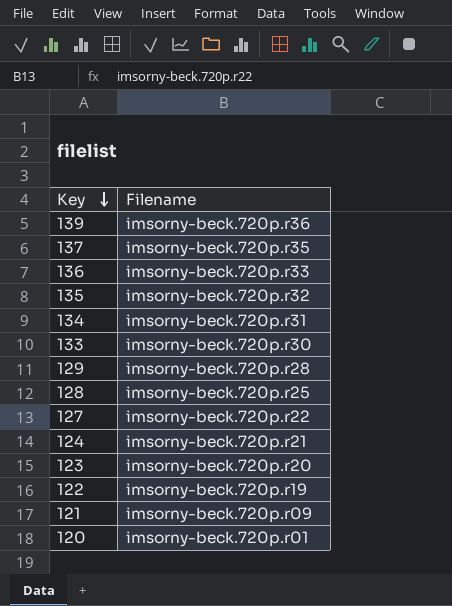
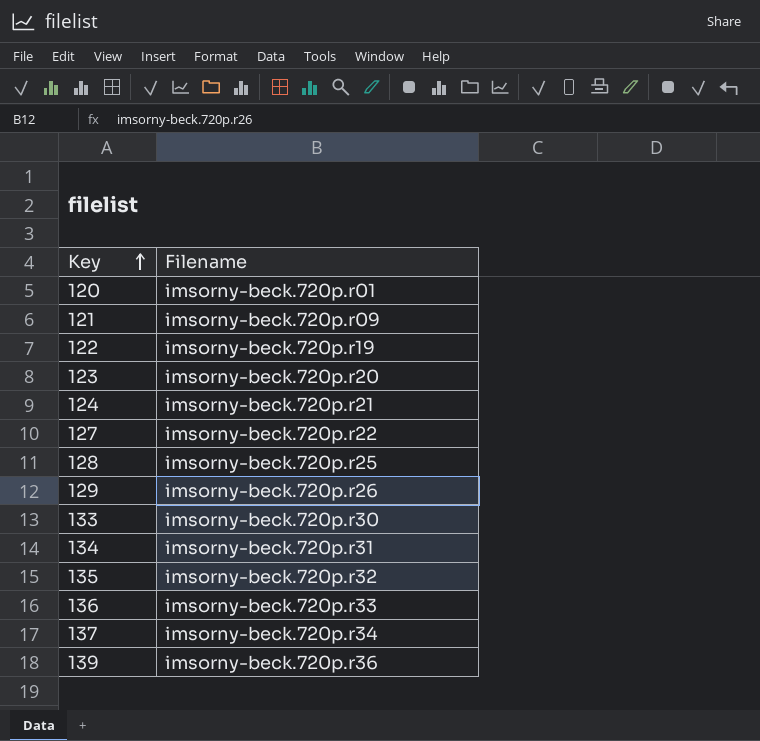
row order: Key descending -> Key ascending
129 | Filename: imsorny-beck.720p.r28 -> imsorny-beck.720p.r26
137 | Filename: imsorny-beck.720p.r35 -> imsorny-beck.720p.r34

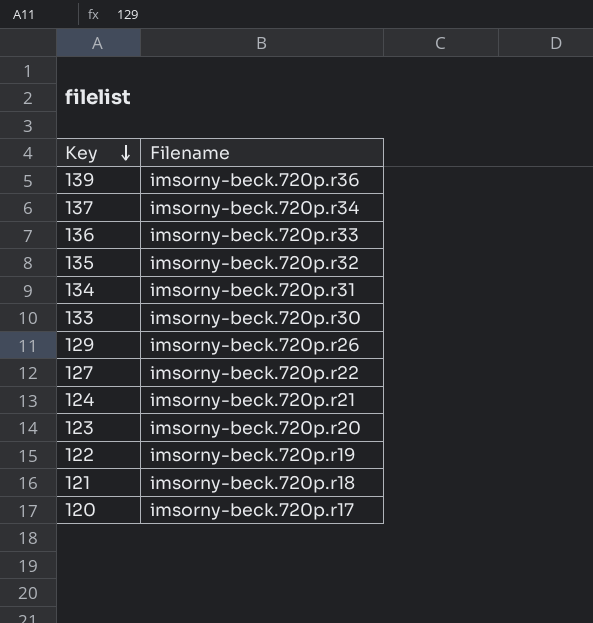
row order: Key ascending -> Key descending
row 128: imsorny-beck.720p.r25 -> none
121 | Filename: imsorny-beck.720p.r09 -> imsorny-beck.720p.r18
120 | Filename: imsorny-beck.720p.r01 -> imsorny-beck.720p.r17

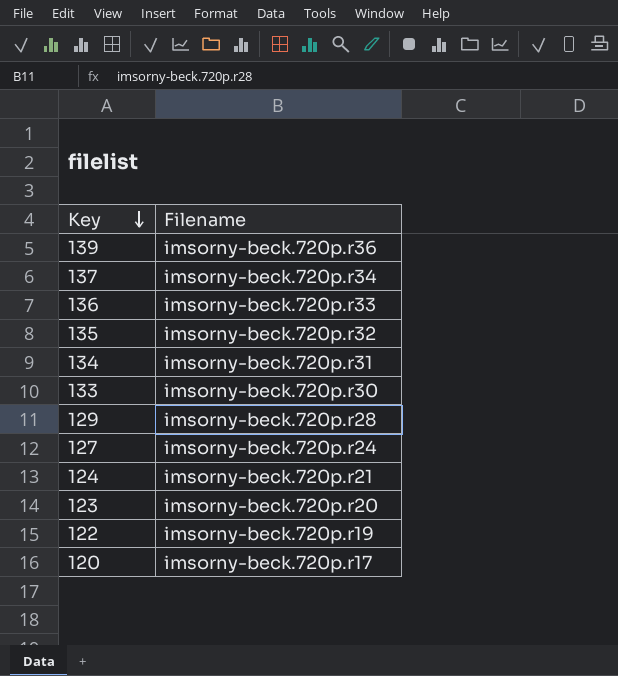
row 121: imsorny-beck.720p.r18 -> none
129 | Filename: imsorny-beck.720p.r26 -> imsorny-beck.720p.r28
127 | Filename: imsorny-beck.720p.r22 -> imsorny-beck.720p.r24

